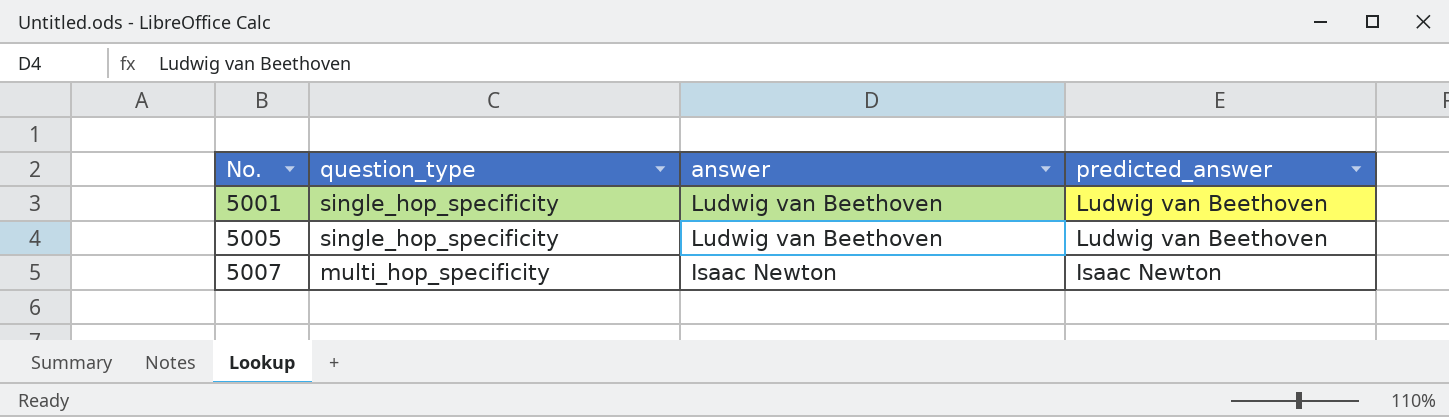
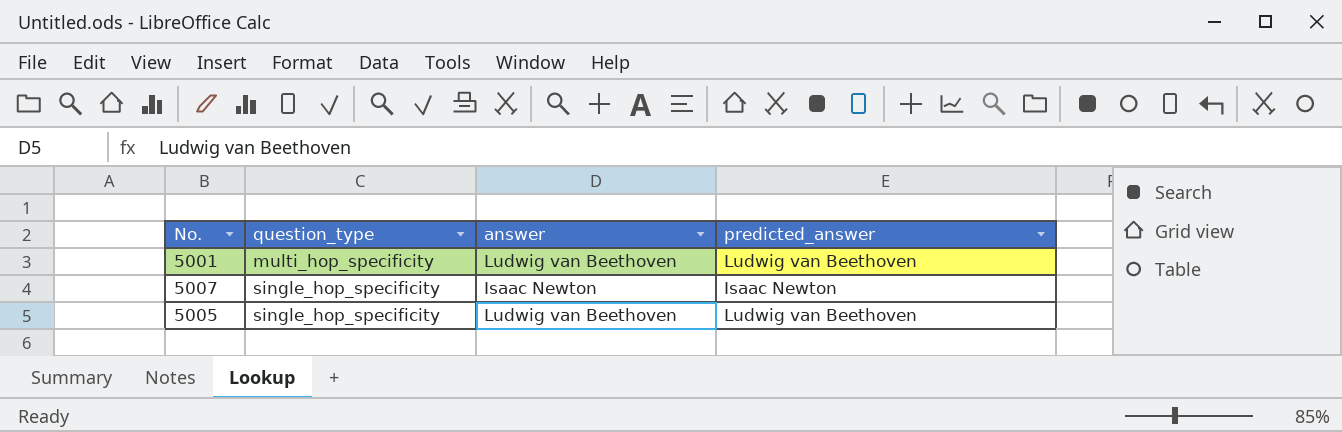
row order: No. ascending -> question_type ascending
5001 | question_type: single_hop_specificity -> multi_hop_specificity
5007 | question_type: multi_hop_specificity -> single_hop_specificity

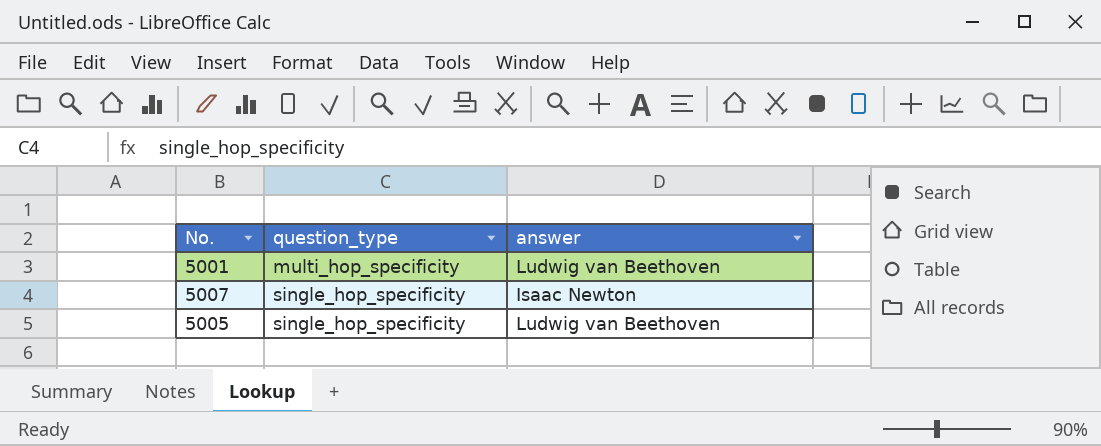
column predicted_answer | position: 4 -> none

